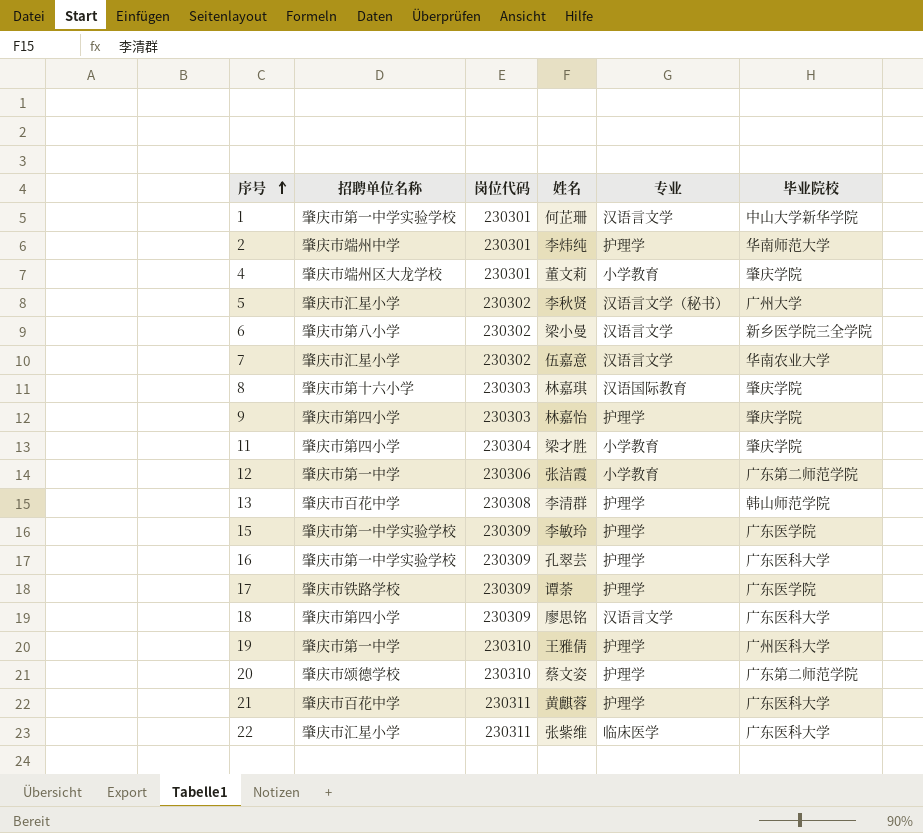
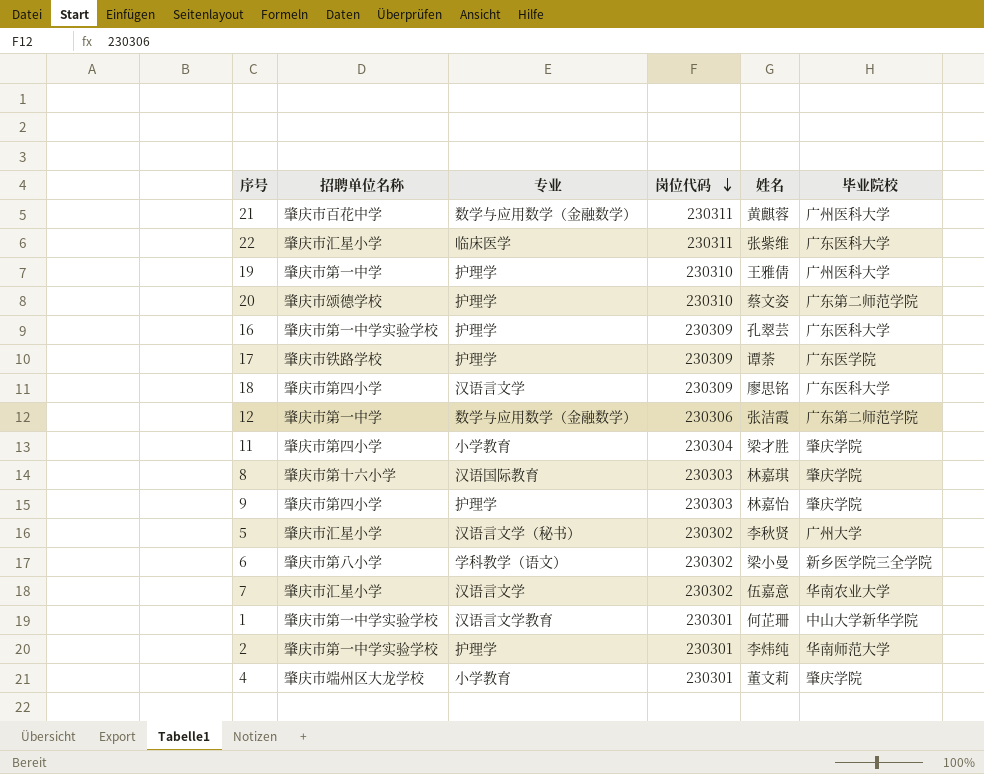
row order: 序号 ascending -> 岗位代码 descending
column 专业 | position: 5 -> 3
row 13: 肇庆市百花中学 | 230308 | 李清群 | 护理学 | 韩山师范学院 -> none
row 15: 肇庆市第一中学实验学校 | 230309 | 李敏玲 | 护理学 | 广东医学院 -> none
21 | 专业: 护理学 -> 数学与应用数学（金融数学）
21 | 毕业院校: 广东医科大学 -> 广州医科大学
12 | 专业: 小学教育 -> 数学与应用数学（金融数学）
6 | 专业: 汉语言文学 -> 学科教学（语文）
1 | 专业: 汉语言文学 -> 汉语言文学教育
2 | 招聘单位名称: 肇庆市端州中学 -> 肇庆市第一中学实验学校

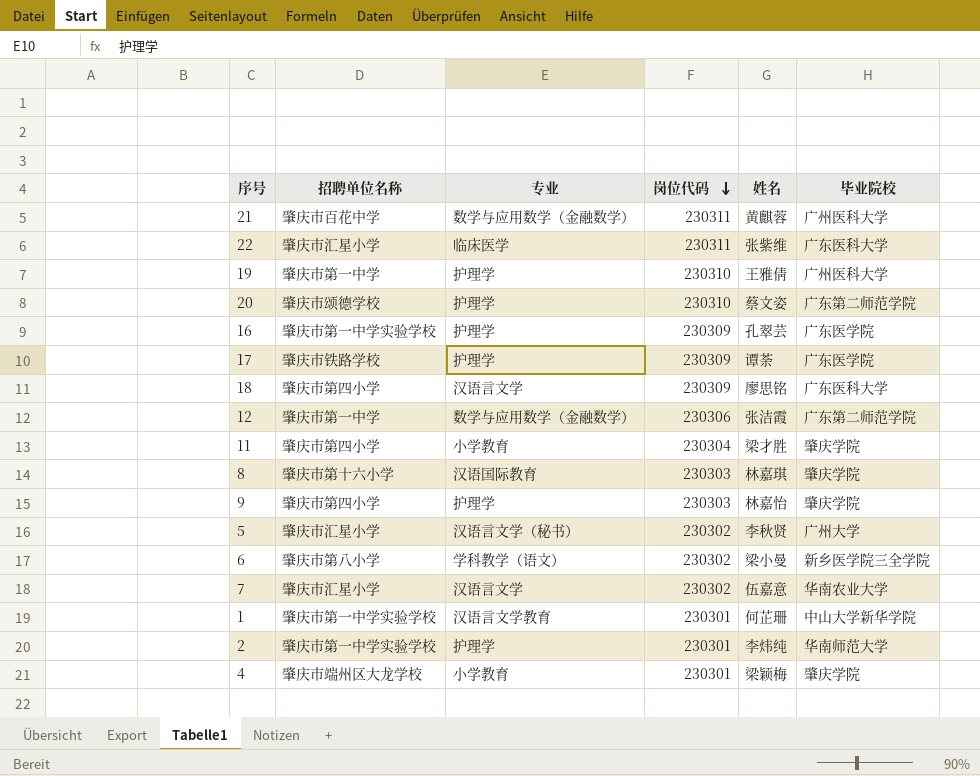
16 | 毕业院校: 广东医科大学 -> 广东医学院
4 | 姓名: 董文莉 -> 梁颖梅

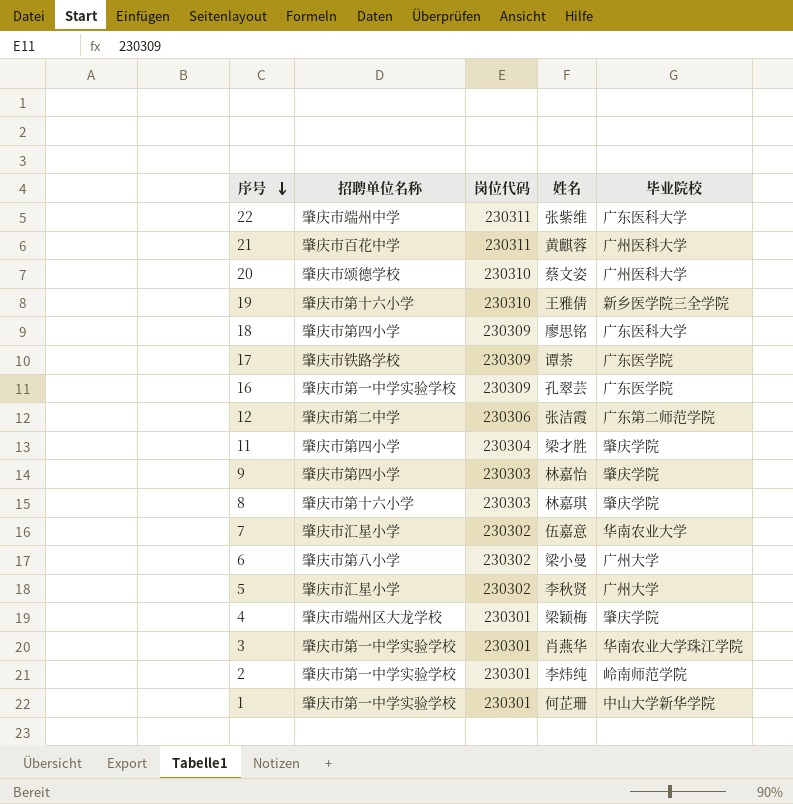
row order: 岗位代码 descending -> 序号 descending
column 专业 | position: 3 -> none
22 | 招聘单位名称: 肇庆市汇星小学 -> 肇庆市端州中学
20 | 毕业院校: 广东第二师范学院 -> 广州医科大学
19 | 招聘单位名称: 肇庆市第一中学 -> 肇庆市第十六小学
19 | 毕业院校: 广州医科大学 -> 新乡医学院三全学院
12 | 招聘单位名称: 肇庆市第一中学 -> 肇庆市第二中学
6 | 毕业院校: 新乡医学院三全学院 -> 广州大学
row 3: none -> 肇庆市第一中学实验学校 | 230301 | 肖燕华 | 华南农业大学珠江学院
2 | 毕业院校: 华南师范大学 -> 岭南师范学院

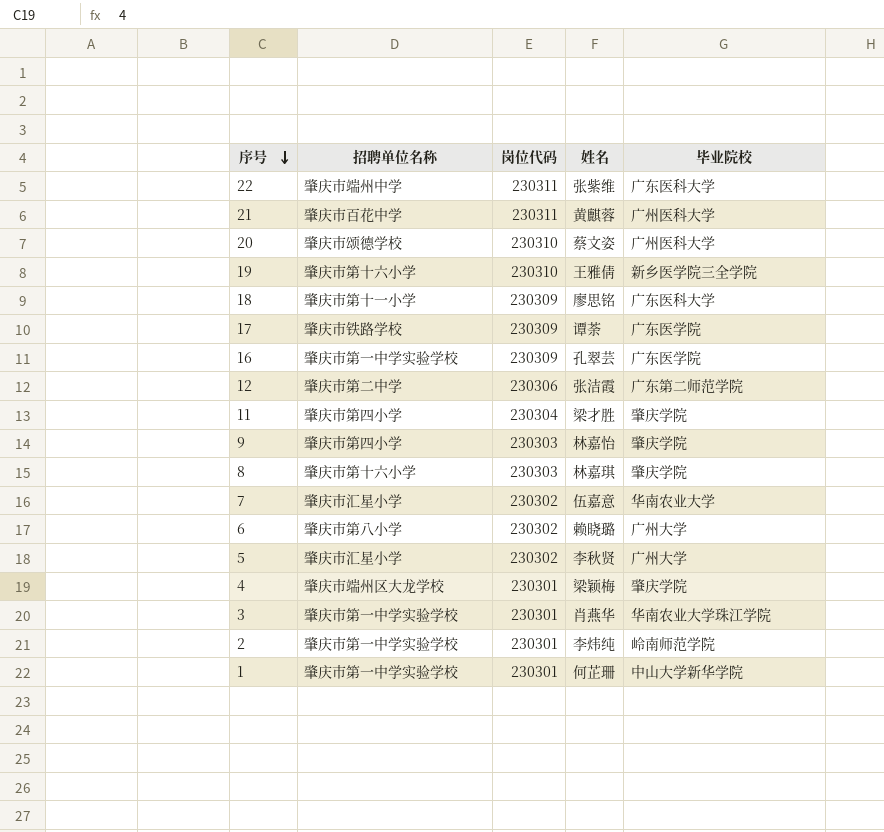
18 | 招聘单位名称: 肇庆市第四小学 -> 肇庆市第十一小学
6 | 姓名: 梁小曼 -> 赖晓璐

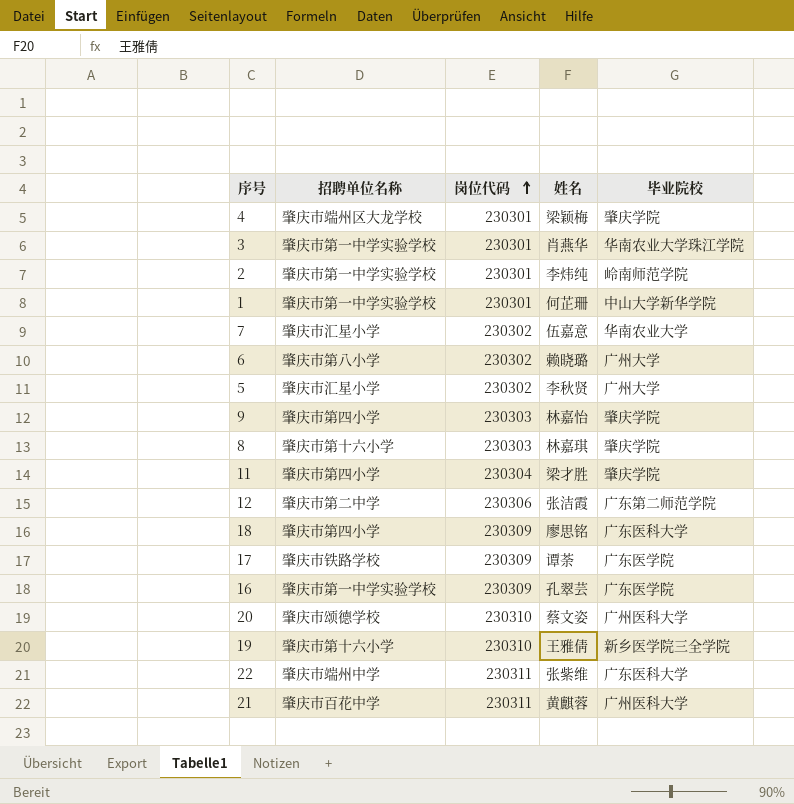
row order: 序号 descending -> 岗位代码 ascending
18 | 招聘单位名称: 肇庆市第十一小学 -> 肇庆市第四小学

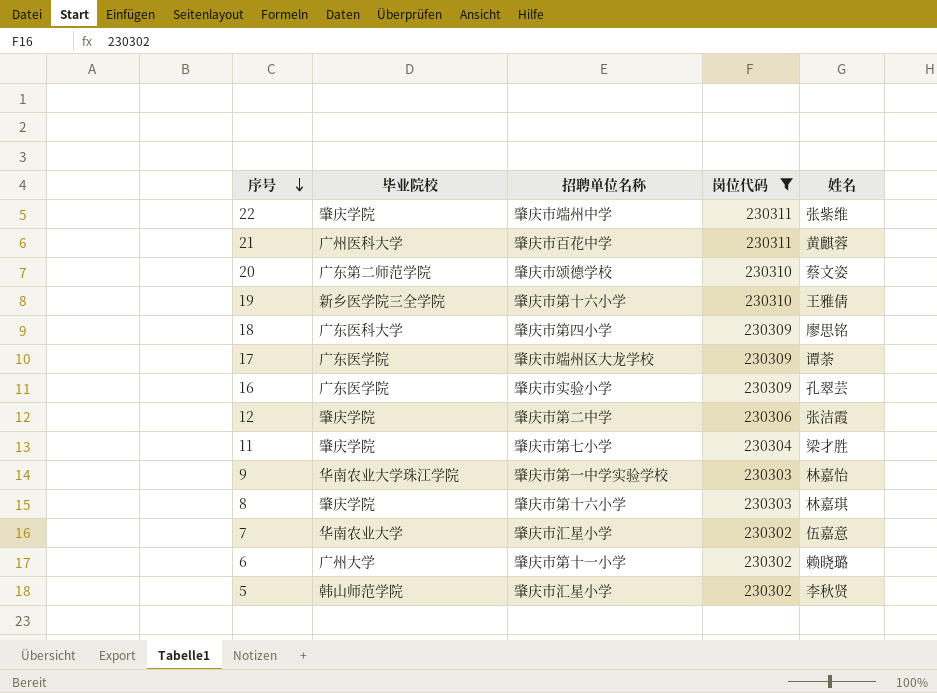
filter: none -> 岗位代码 != 230301
row order: 岗位代码 ascending -> 序号 descending
column 毕业院校 | position: 5 -> 2
22 | 毕业院校: 广东医科大学 -> 肇庆学院
20 | 毕业院校: 广州医科大学 -> 广东第二师范学院
17 | 招聘单位名称: 肇庆市铁路学校 -> 肇庆市端州区大龙学校
16 | 招聘单位名称: 肇庆市第一中学实验学校 -> 肇庆市实验小学
12 | 毕业院校: 广东第二师范学院 -> 肇庆学院
11 | 招聘单位名称: 肇庆市第四小学 -> 肇庆市第七小学
9 | 毕业院校: 肇庆学院 -> 华南农业大学珠江学院
9 | 招聘单位名称: 肇庆市第四小学 -> 肇庆市第一中学实验学校
6 | 招聘单位名称: 肇庆市第八小学 -> 肇庆市第十一小学
5 | 毕业院校: 广州大学 -> 韩山师范学院

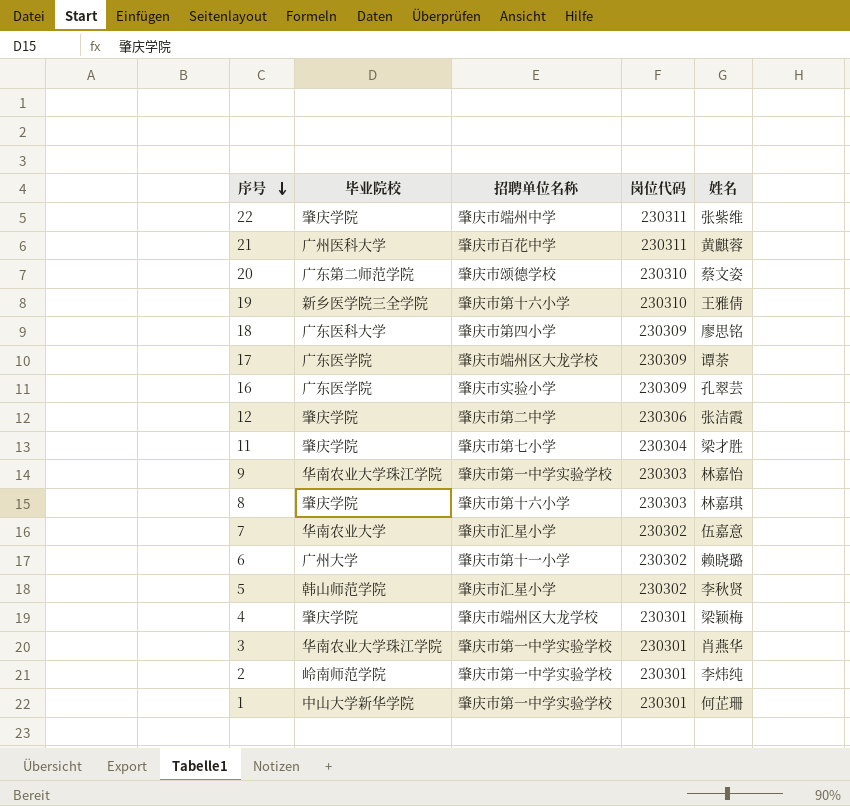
filter: 岗位代码 != 230301 -> none

